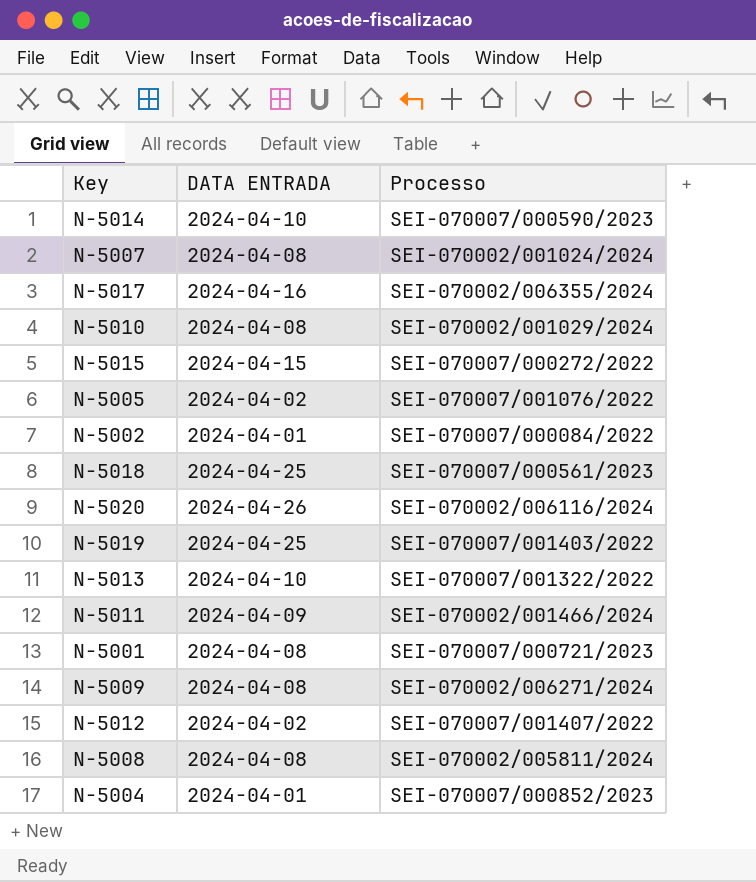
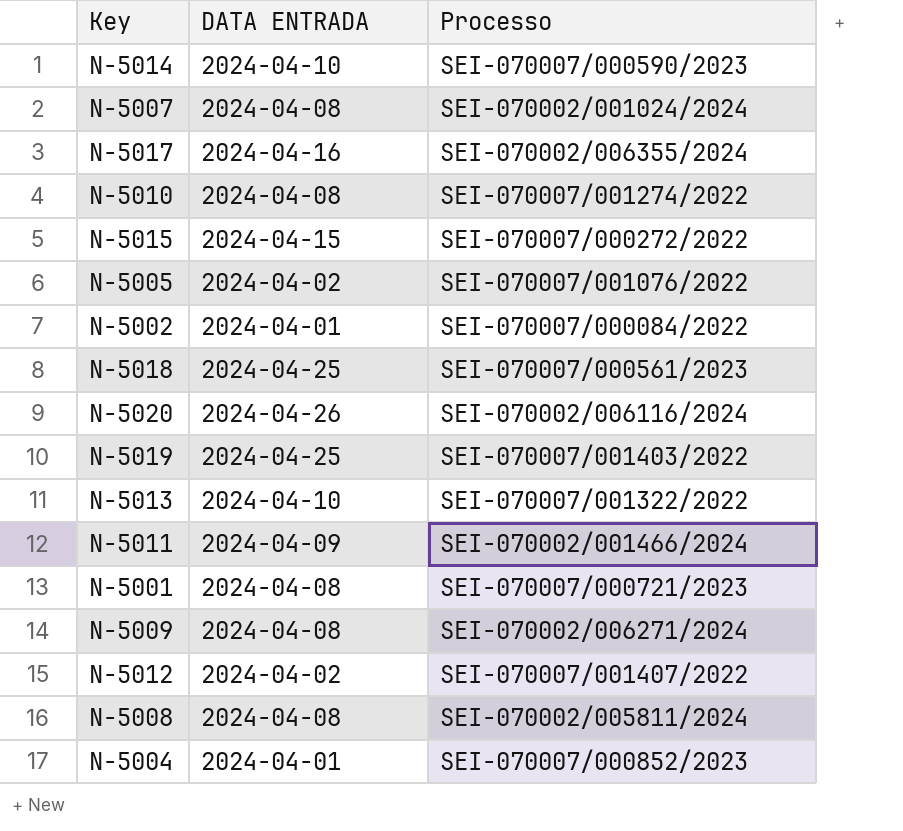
N-5010 | Processo: SEI-070002/001029/2024 -> SEI-070007/001274/2022

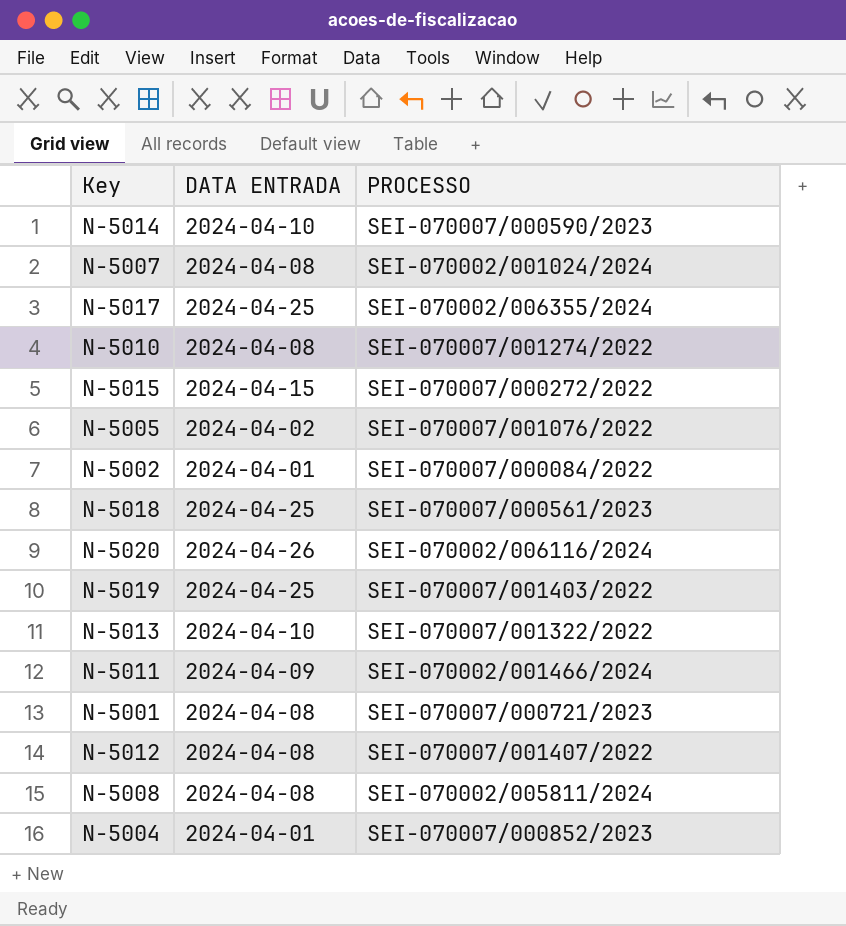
column name: Processo -> PROCESSO
row N-5009: 2024-04-08 | SEI-070002/006271/2024 -> none
N-5017 | DATA ENTRADA: 2024-04-16 -> 2024-04-25
N-5012 | DATA ENTRADA: 2024-04-02 -> 2024-04-08

